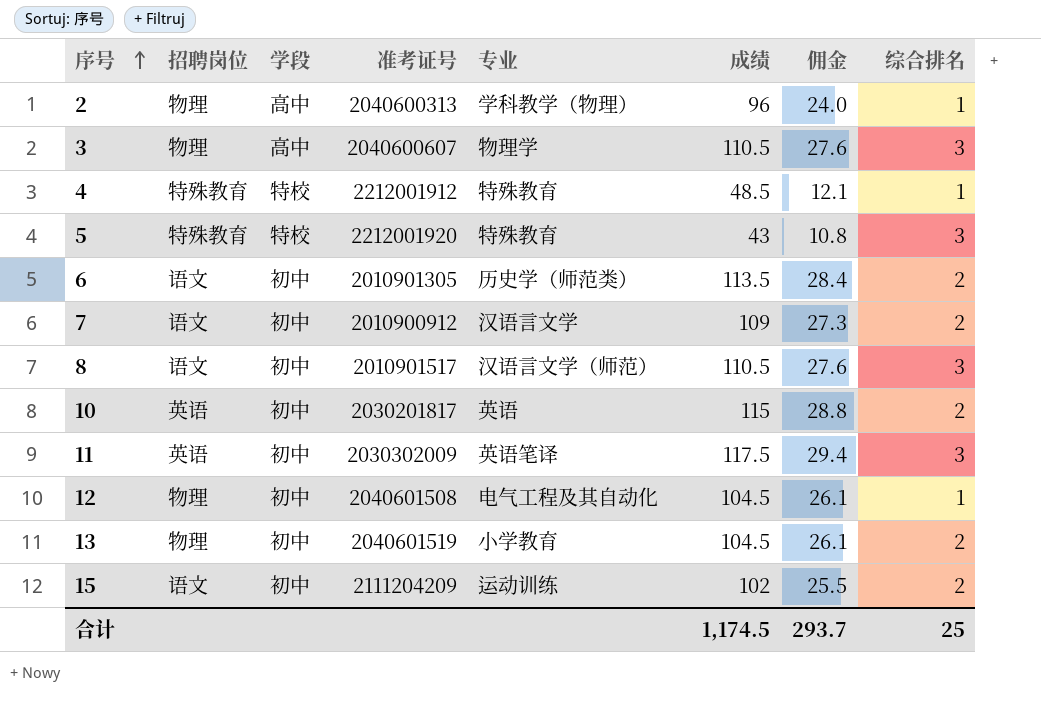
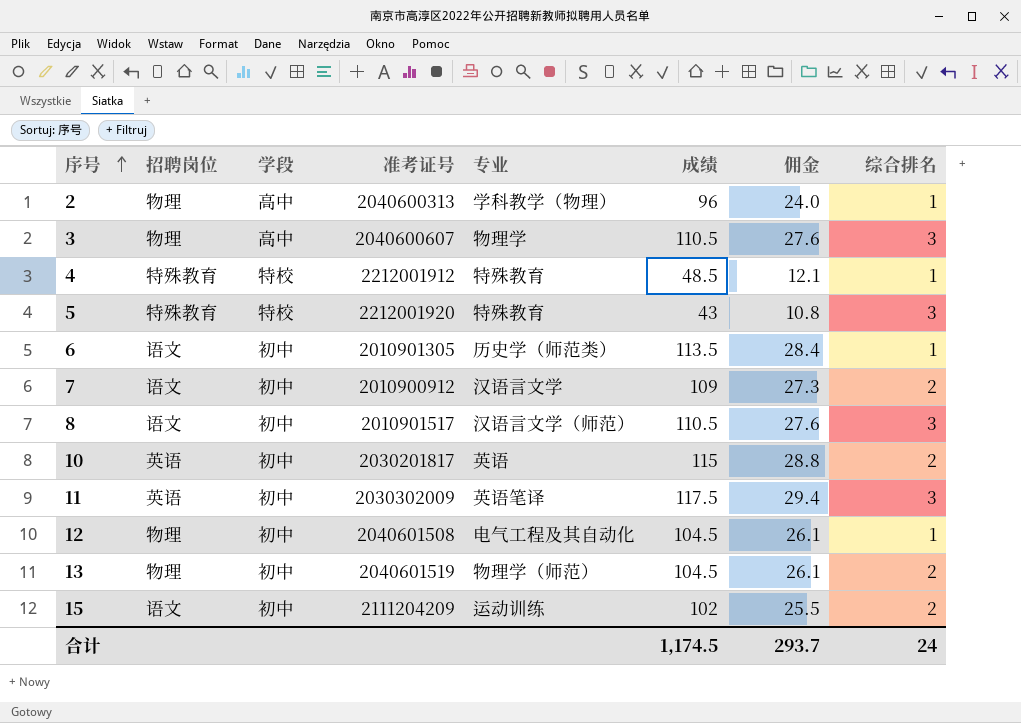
6 | 综合排名: 2 -> 1
13 | 专业: 小学教育 -> 物理学（师范）
合计 | 综合排名: 25 -> 24

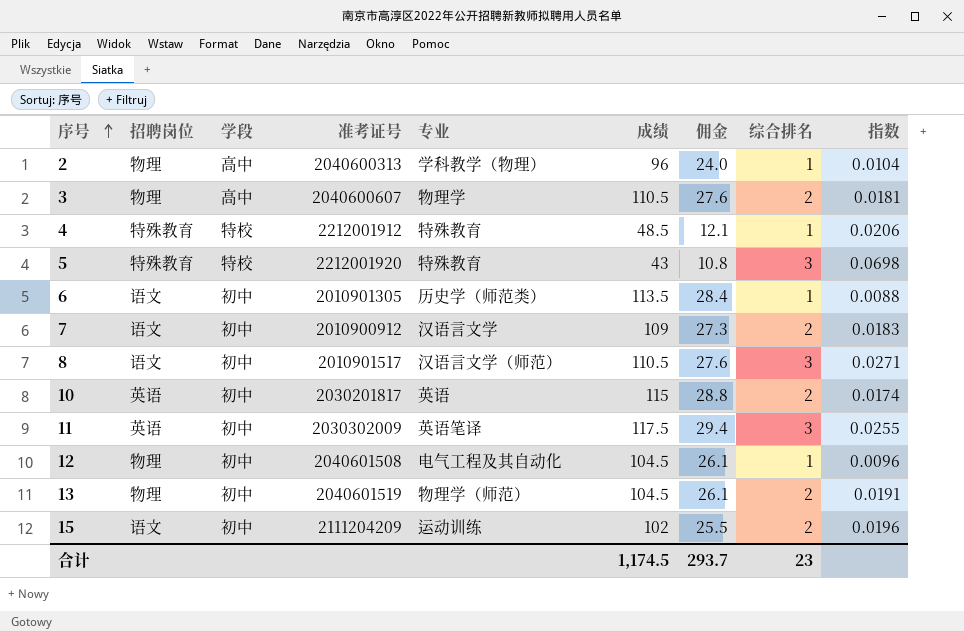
column 指数 | formula: none -> [综合排名] / [成绩]
3 | 综合排名: 3 -> 2
合计 | 综合排名: 24 -> 23

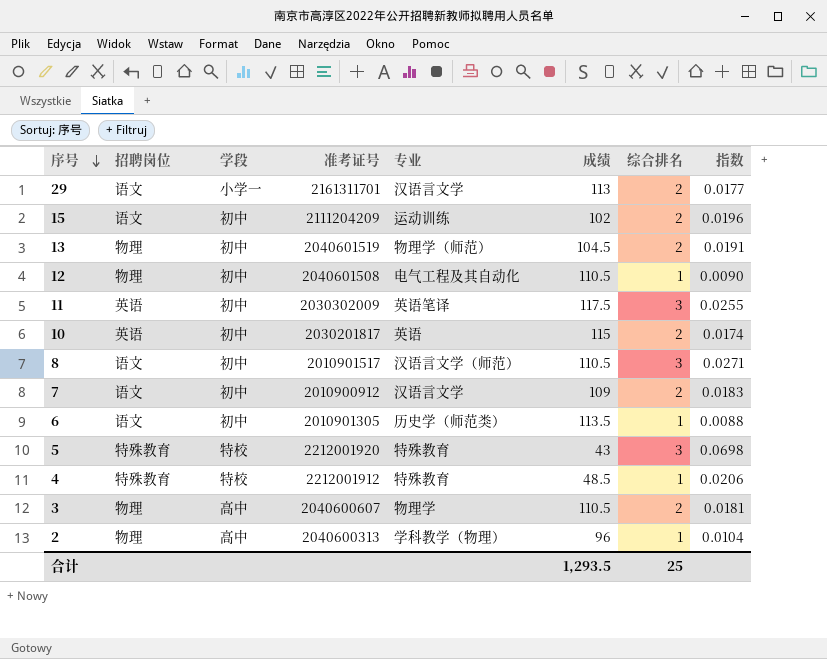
row order: 序号 ascending -> 序号 descending
column 佣金 | formula: [成绩] * 0.25 -> none
row 29: none -> 语文 | 小学一 | 2161311701 | 汉语言文学 | 113 | 2 | 0.0177
12 | 成绩: 104.5 -> 110.5
12 | 指数: 0.0096 -> 0.0090
合计 | 成绩: 1,174.5 -> 1,293.5
合计 | 综合排名: 23 -> 25

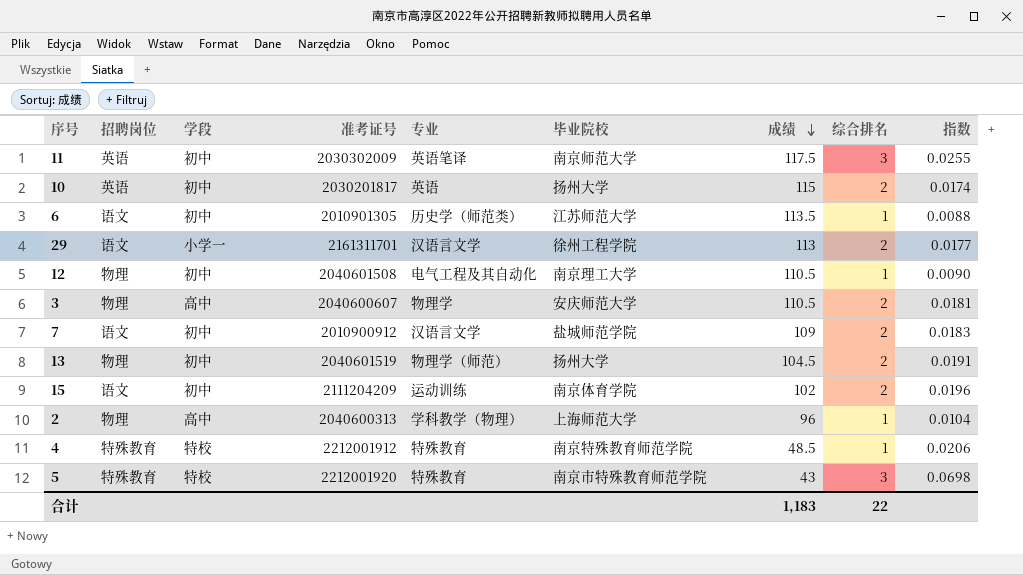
row order: 序号 descending -> 成绩 descending
column 毕业院校 | position: none -> 6
row 8: 语文 | 初中 | 2010901517 | 汉语言文学（师范） | 110.5 | 3 | 0.0271 -> none
合计 | 成绩: 1,293.5 -> 1,183
合计 | 综合排名: 25 -> 22

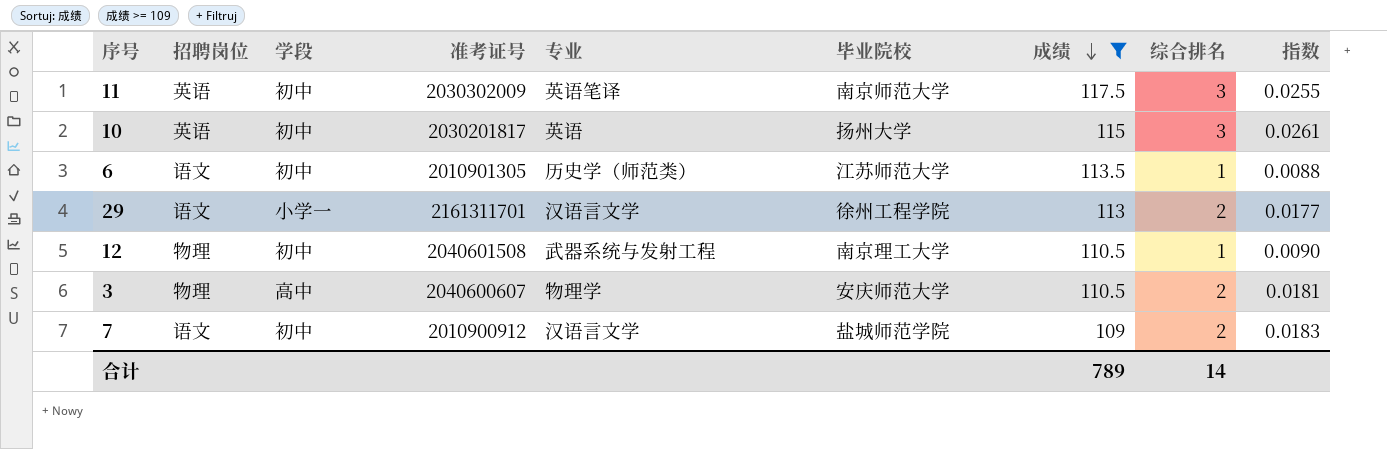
filter: none -> 成绩 >= 109
10 | 综合排名: 2 -> 3
10 | 指数: 0.0174 -> 0.0261
12 | 专业: 电气工程及其自动化 -> 武器系统与发射工程
合计 | 成绩: 1,183 -> 789
合计 | 综合排名: 22 -> 14

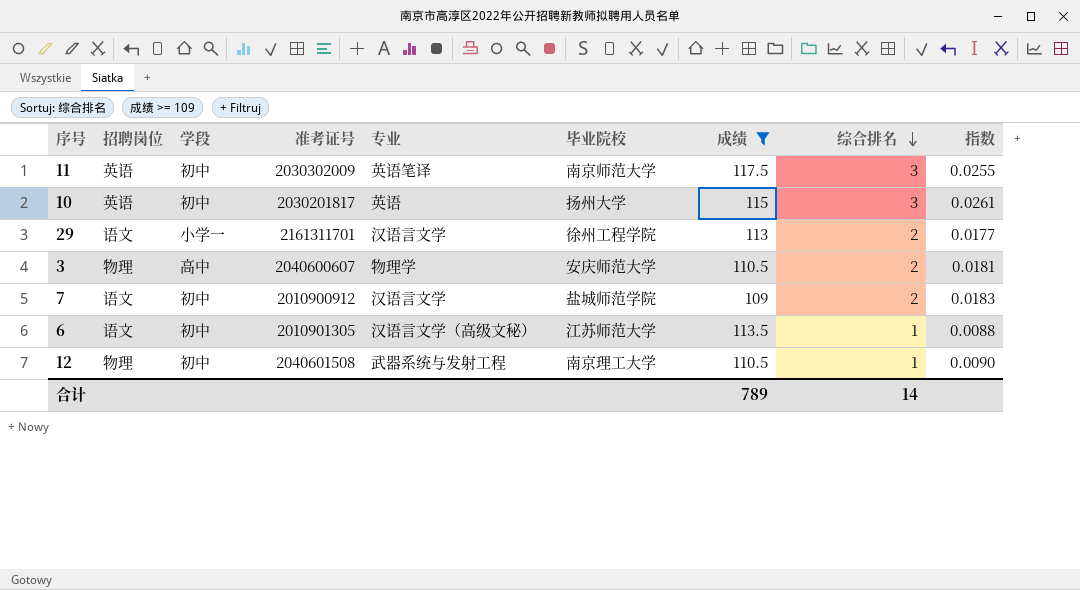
row order: 成绩 descending -> 综合排名 descending
6 | 专业: 历史学（师范类） -> 汉语言文学（高级文秘）

